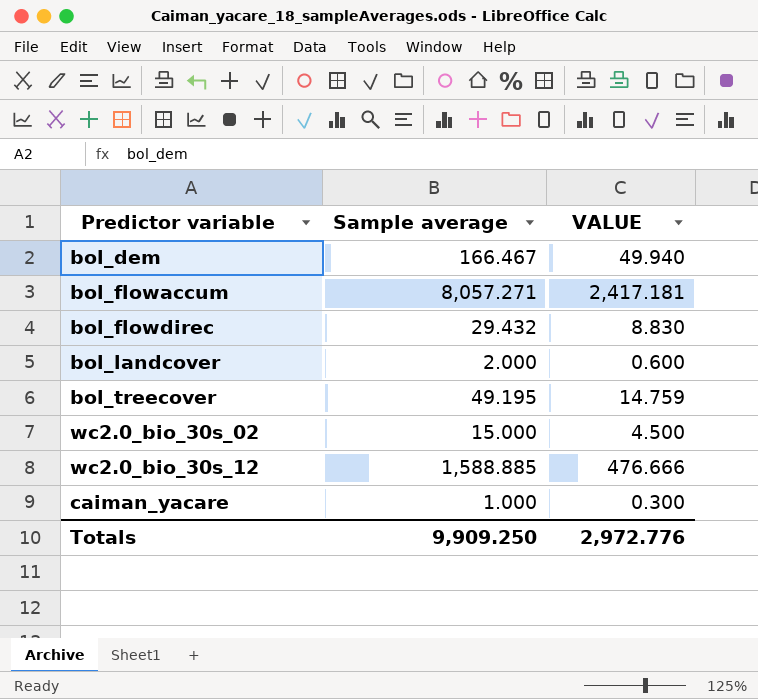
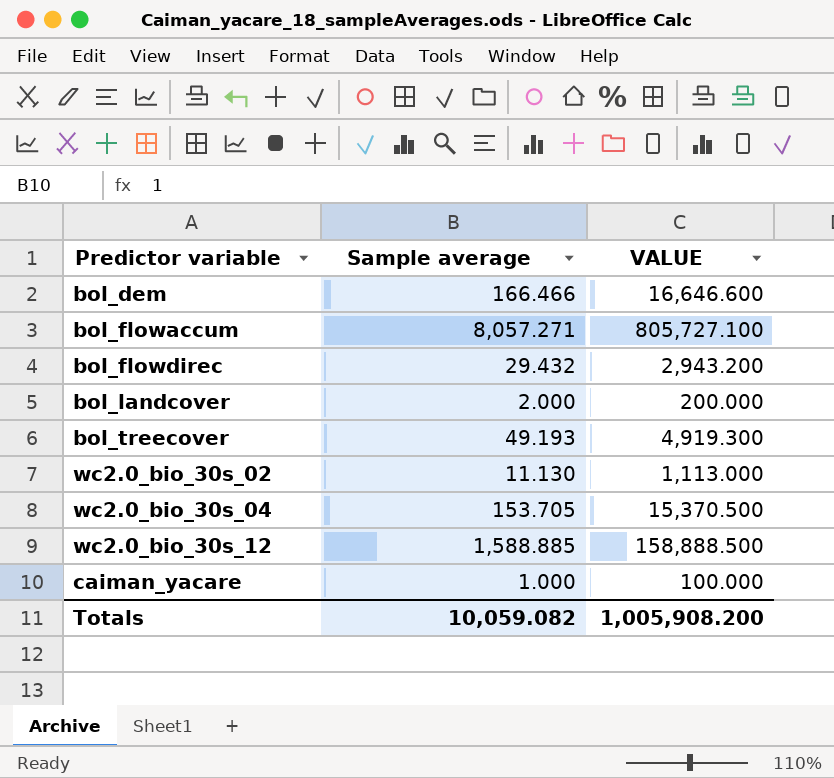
column VALUE | formula: [Sample average] * 0.3 -> [Sample average] * 100
bol_dem | Sample average: 166.467 -> 166.466
bol_treecover | Sample average: 49.195 -> 49.193
wc2.0_bio_30s_02 | Sample average: 15.000 -> 11.130
row wc2.0_bio_30s_04: none -> 153.705 | 15,370.500
Totals | Sample average: 9,909.250 -> 10,059.082
Totals | VALUE: 2,972.776 -> 1,005,908.200

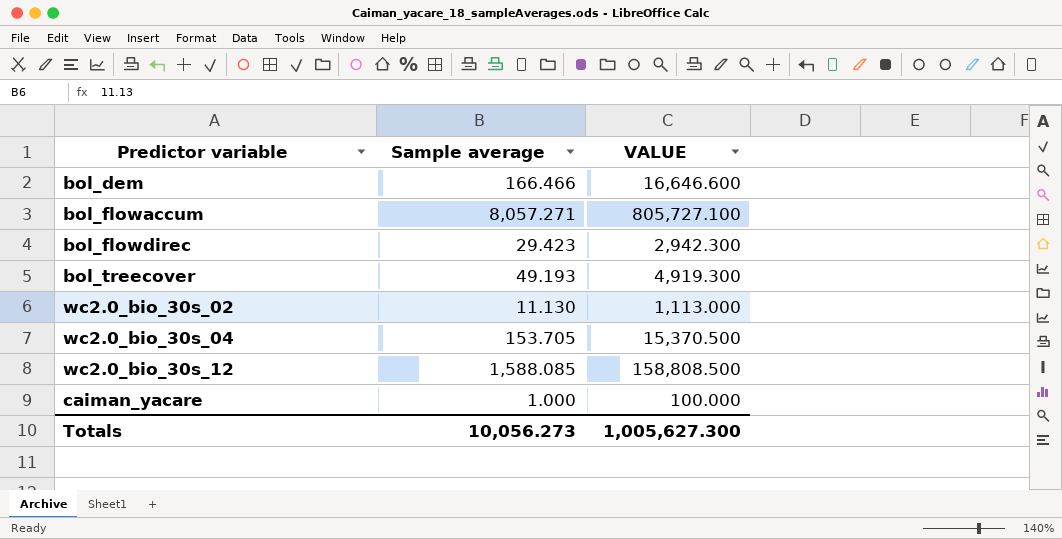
row bol_landcover: 2.000 | 200.000 -> none
bol_flowdirec | Sample average: 29.432 -> 29.423
bol_flowdirec | VALUE: 2,943.200 -> 2,942.300
wc2.0_bio_30s_12 | Sample average: 1,588.885 -> 1,588.085
wc2.0_bio_30s_12 | VALUE: 158,888.500 -> 158,808.500
Totals | Sample average: 10,059.082 -> 10,056.273
Totals | VALUE: 1,005,908.200 -> 1,005,627.300

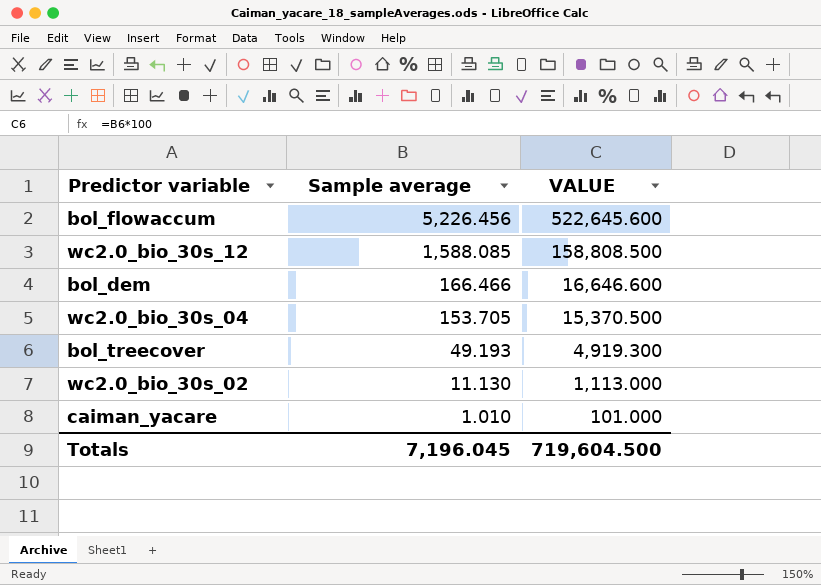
row order: none -> Sample average descending
row bol_flowdirec: 29.423 | 2,942.300 -> none
bol_flowaccum | Sample average: 8,057.271 -> 5,226.456
bol_flowaccum | VALUE: 805,727.100 -> 522,645.600
caiman_yacare | Sample average: 1.000 -> 1.010
caiman_yacare | VALUE: 100.000 -> 101.000
Totals | Sample average: 10,056.273 -> 7,196.045
Totals | VALUE: 1,005,627.300 -> 719,604.500

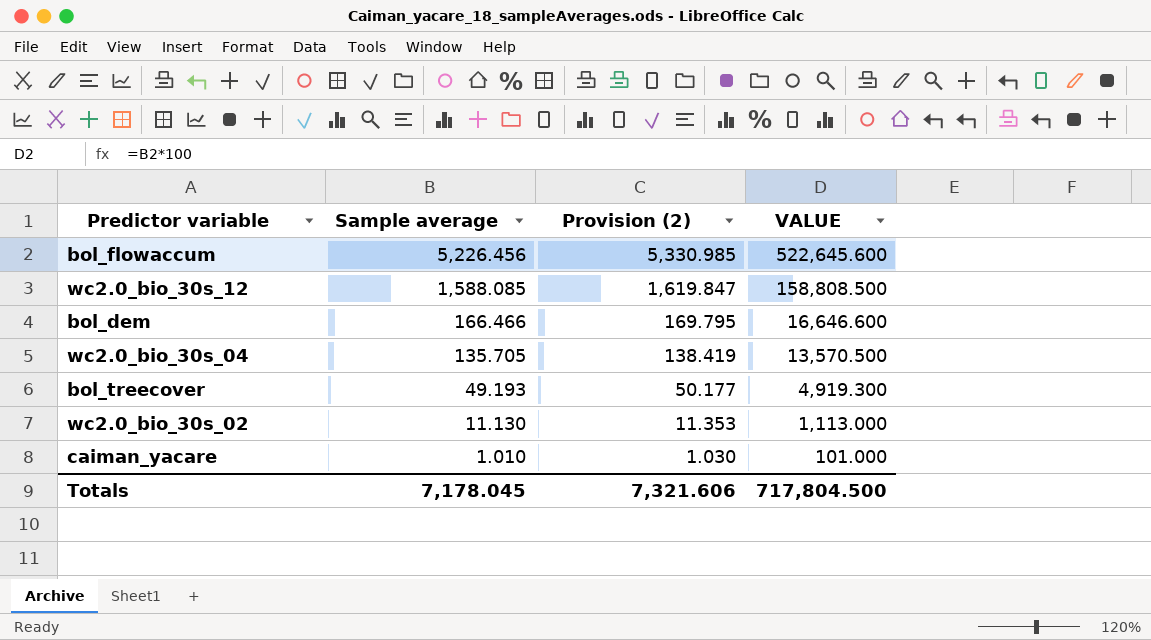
column Provision (2) | formula: none -> [Sample average] * 1.02
wc2.0_bio_30s_04 | Sample average: 153.705 -> 135.705
wc2.0_bio_30s_04 | VALUE: 15,370.500 -> 13,570.500
Totals | Sample average: 7,196.045 -> 7,178.045
Totals | VALUE: 719,604.500 -> 717,804.500

